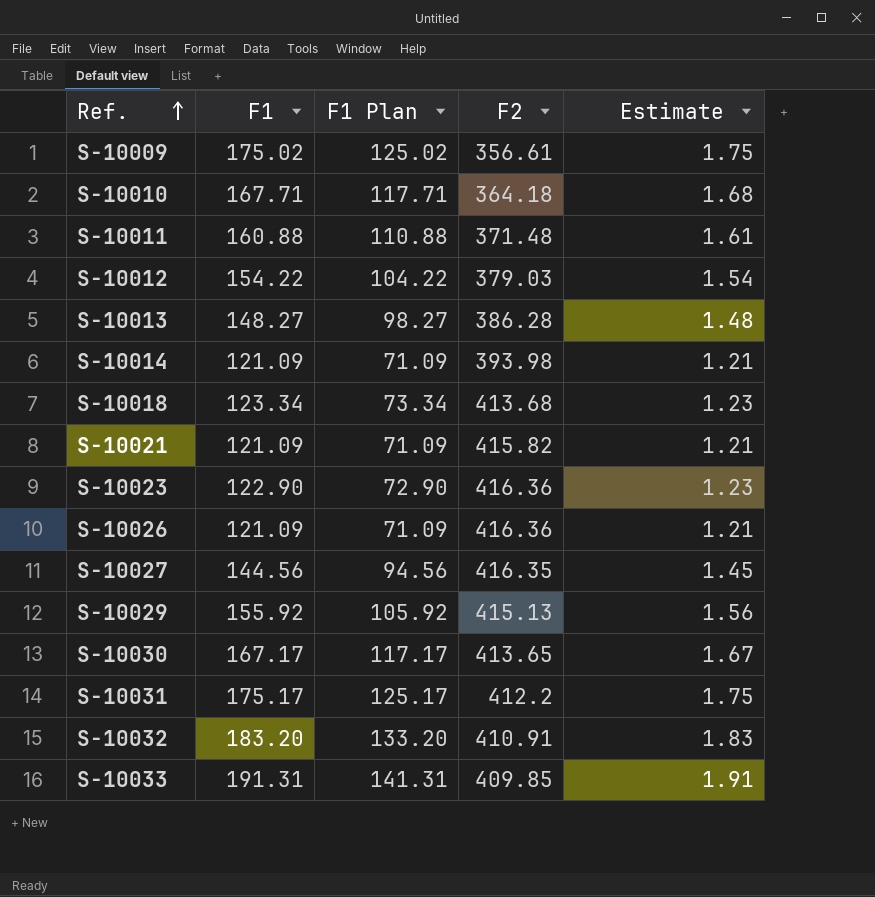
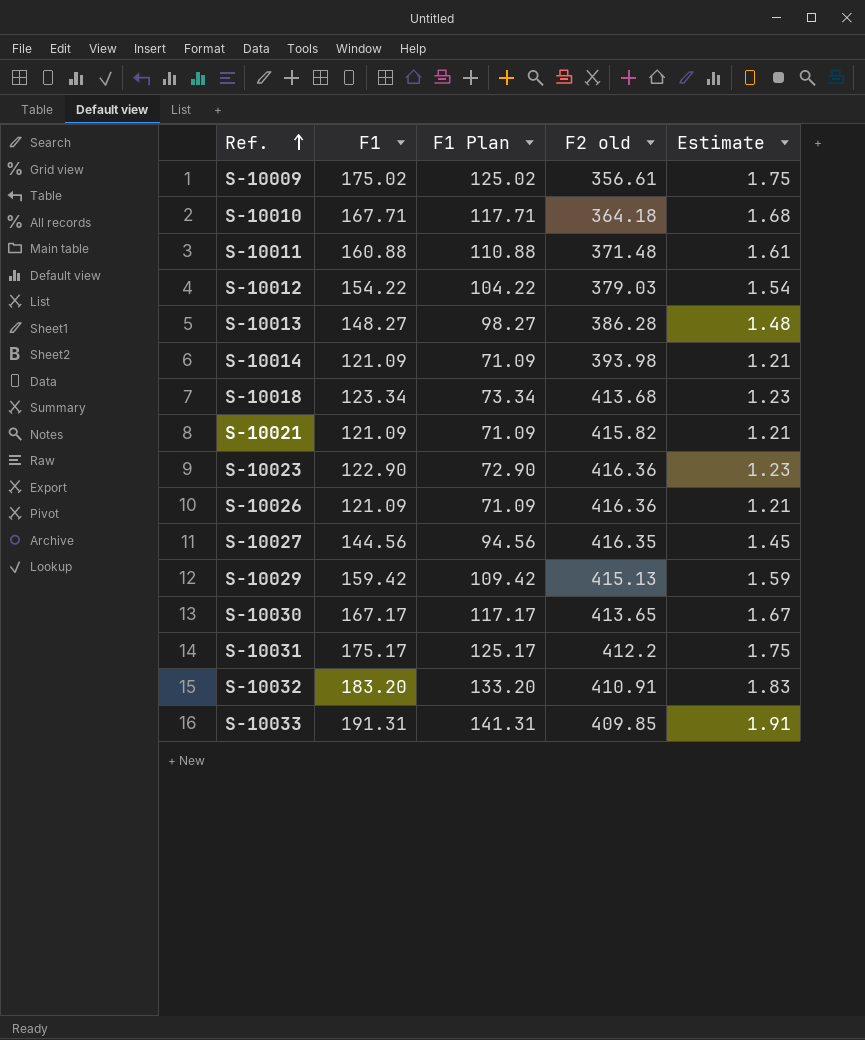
column name: F2 -> F2 old
S-10029 | F1: 155.92 -> 159.42
S-10029 | F1 Plan: 105.92 -> 109.42
S-10029 | Estimate: 1.56 -> 1.59

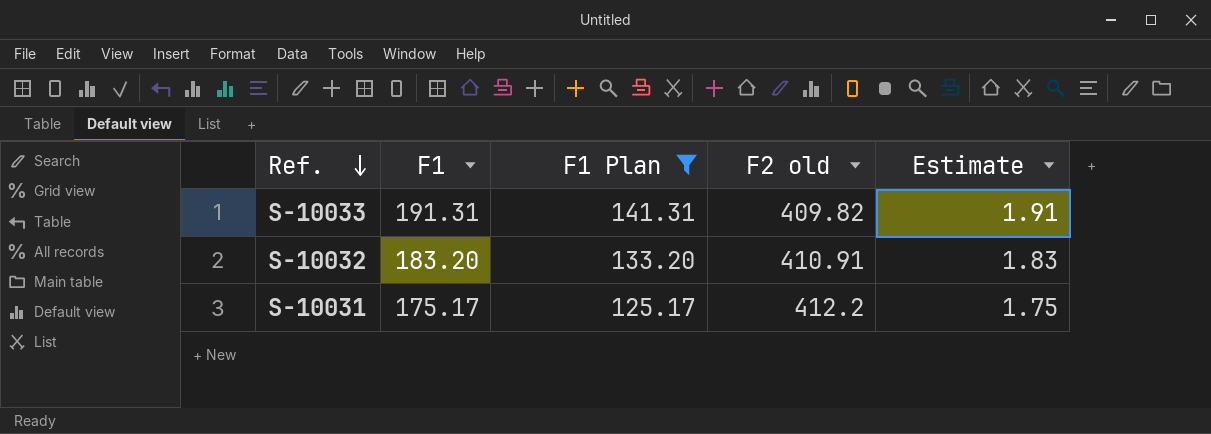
filter: none -> F1 Plan >= 125.17
row order: Ref. ascending -> Ref. descending
S-10033 | F2 old: 409.85 -> 409.82

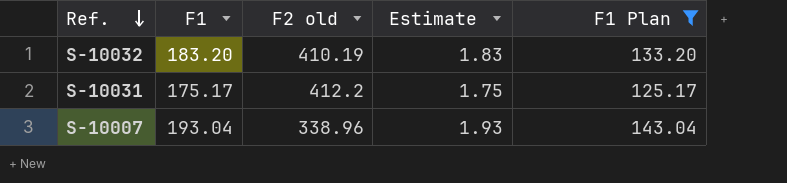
column F1 Plan | position: 3 -> 5
row S-10033: 191.31 | 141.31 | 409.82 | 1.91 -> none
S-10032 | F2 old: 410.91 -> 410.19
row S-10007: none -> 193.04 | 338.96 | 1.93 | 143.04

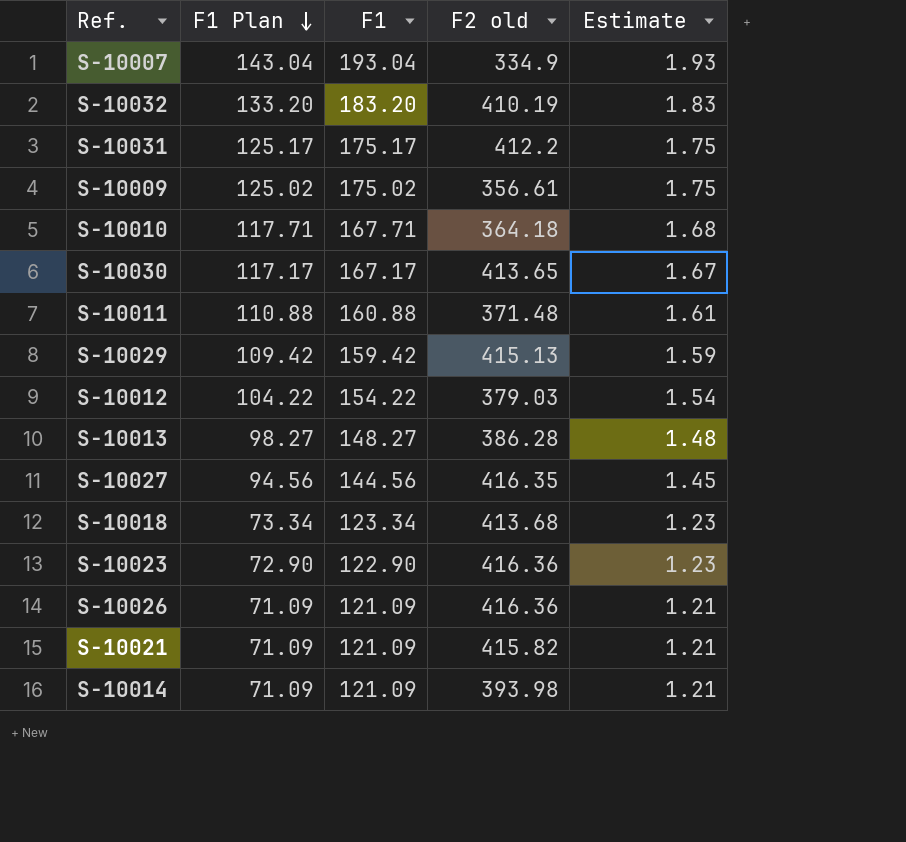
filter: F1 Plan >= 125.17 -> none
row order: Ref. descending -> F1 Plan descending
column F1 Plan | position: 5 -> 2
S-10007 | F2 old: 338.96 -> 334.9

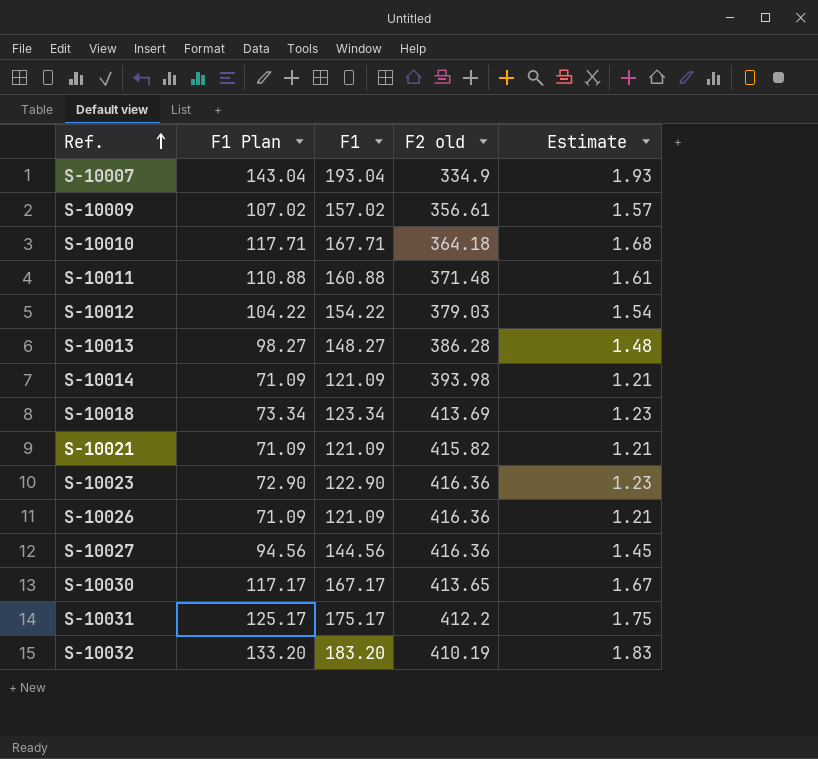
row order: F1 Plan descending -> Ref. ascending
row S-10029: 109.42 | 159.42 | 415.13 | 1.59 -> none
S-10009 | F1 Plan: 125.02 -> 107.02
S-10009 | F1: 175.02 -> 157.02
S-10009 | Estimate: 1.75 -> 1.57
S-10018 | F2 old: 413.68 -> 413.69
S-10027 | F2 old: 416.35 -> 416.36

